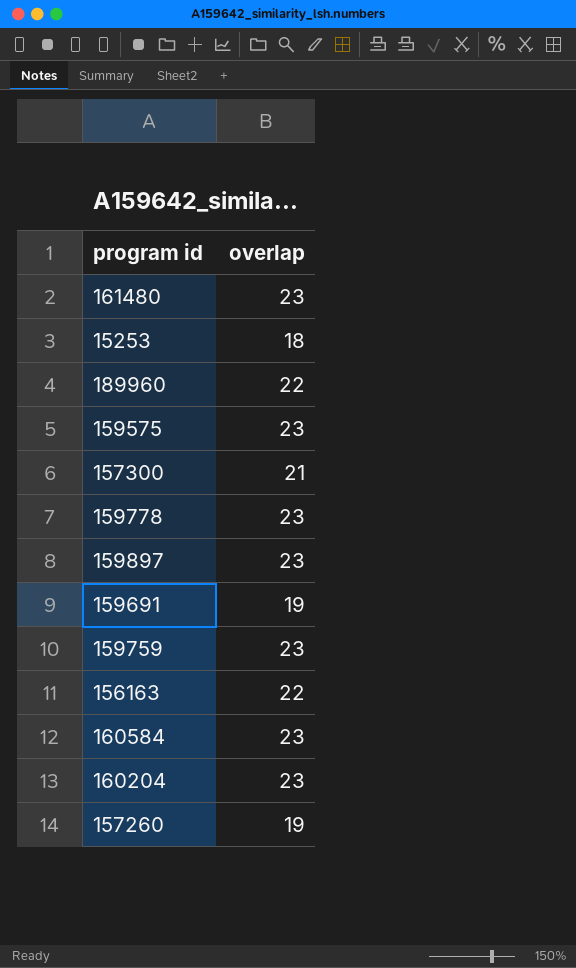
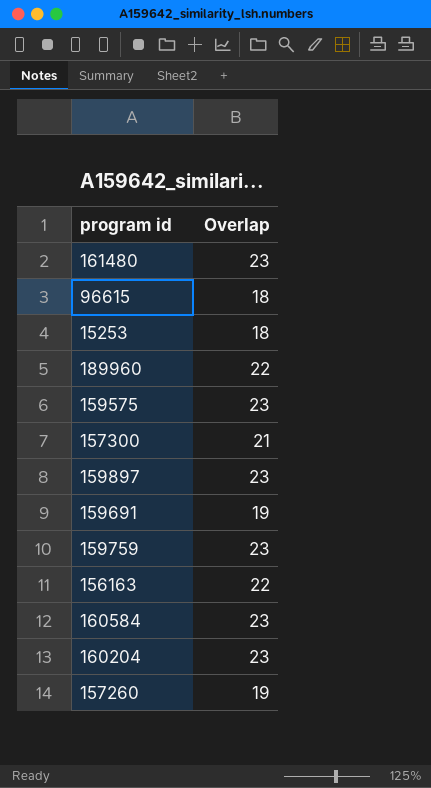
column name: overlap -> Overlap
row 159778: 23 -> none
row 96615: none -> 18

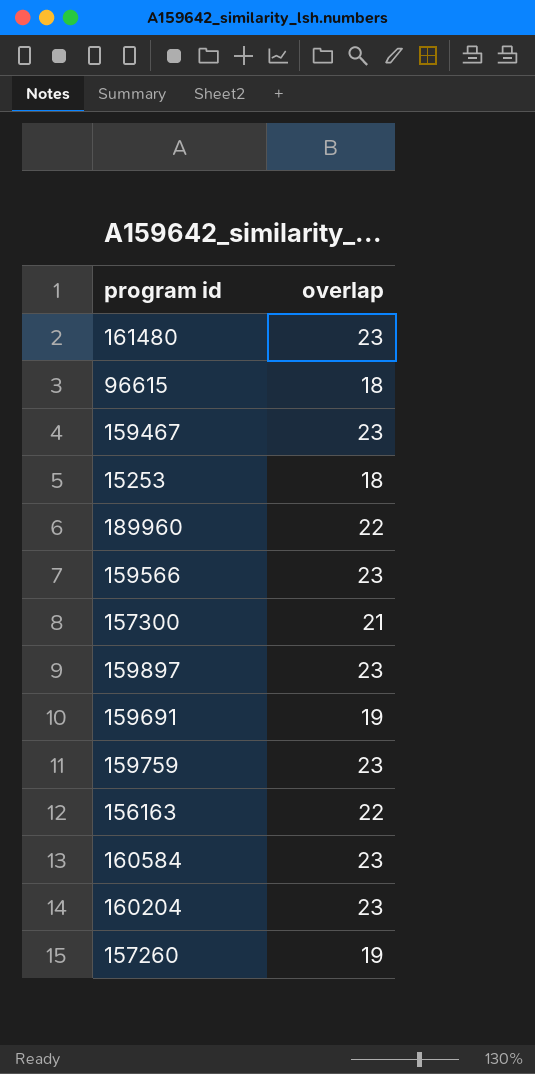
column name: Overlap -> overlap
row 159575: 23 -> none
row 159467: none -> 23
row 159566: none -> 23

